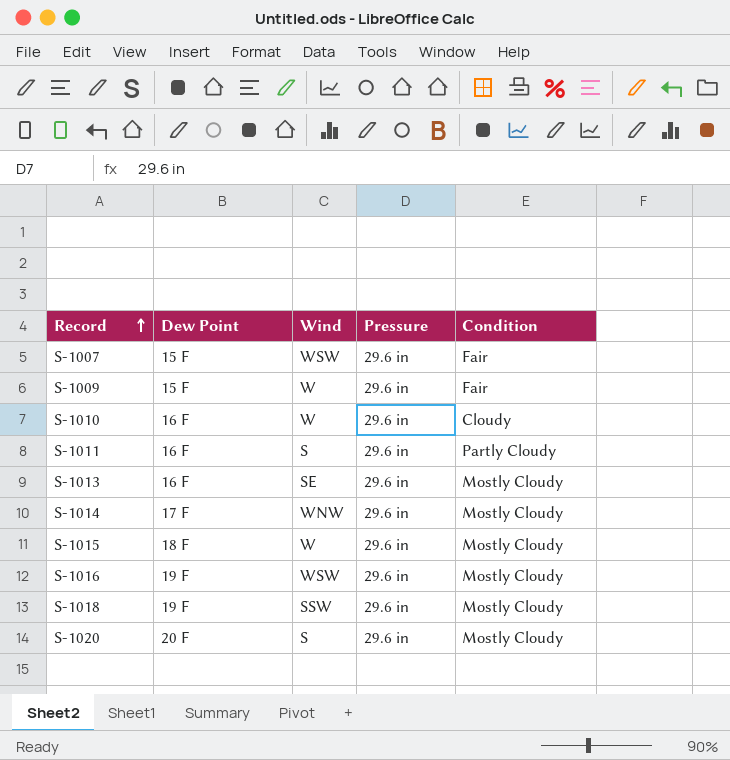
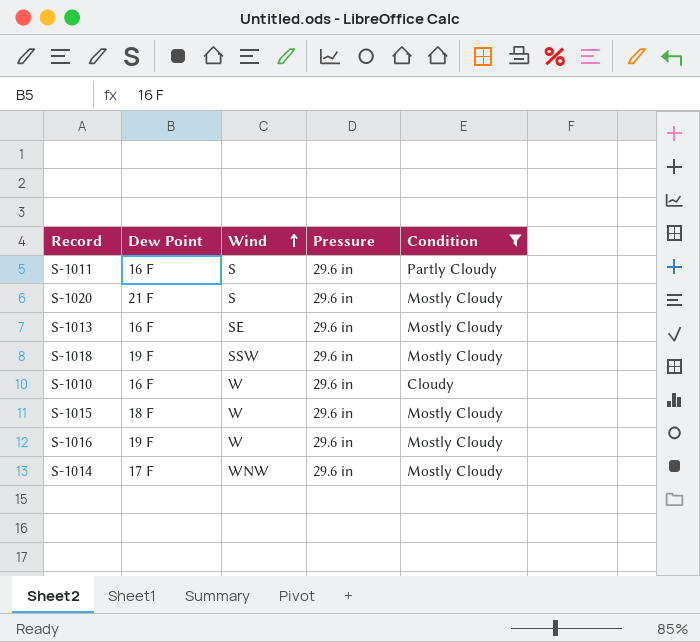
filter: none -> Condition != Fair
row order: Record ascending -> Wind ascending
S-1020 | Dew Point: 20 F -> 21 F
S-1016 | Wind: WSW -> W

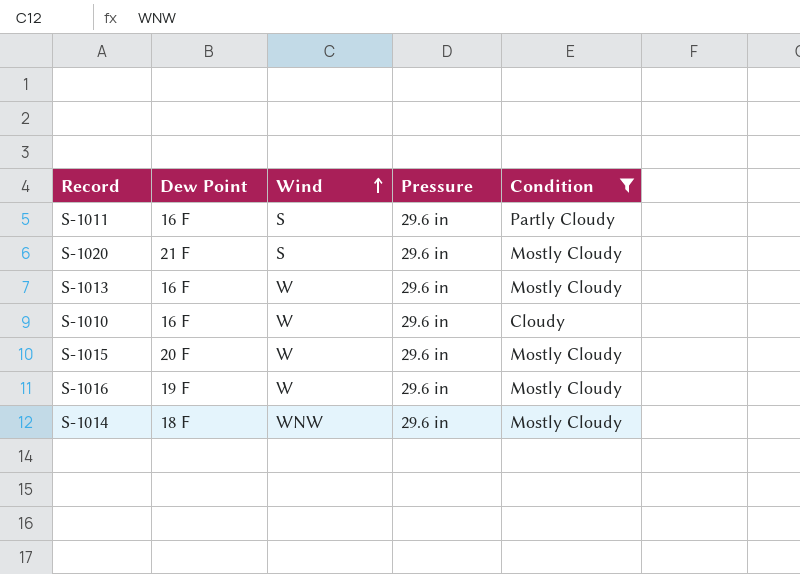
row S-1018: 19 F | SSW | 29.6 in | Mostly Cloudy -> none
S-1013 | Wind: SE -> W
S-1015 | Dew Point: 18 F -> 20 F
S-1014 | Dew Point: 17 F -> 18 F

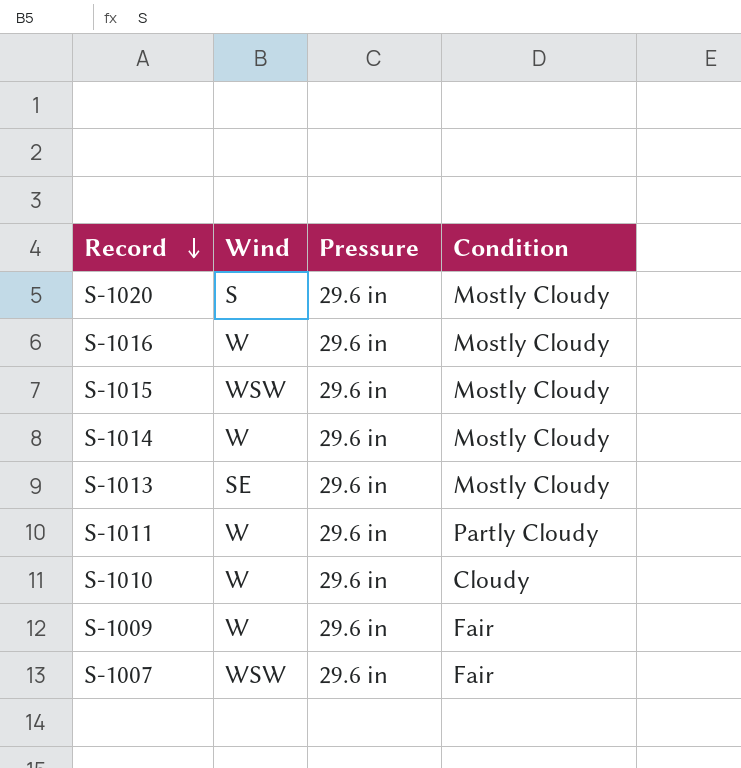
filter: Condition != Fair -> none
row order: Wind ascending -> Record descending
column Dew Point | position: 2 -> none
S-1015 | Wind: W -> WSW
S-1014 | Wind: WNW -> W
S-1013 | Wind: W -> SE
S-1011 | Wind: S -> W

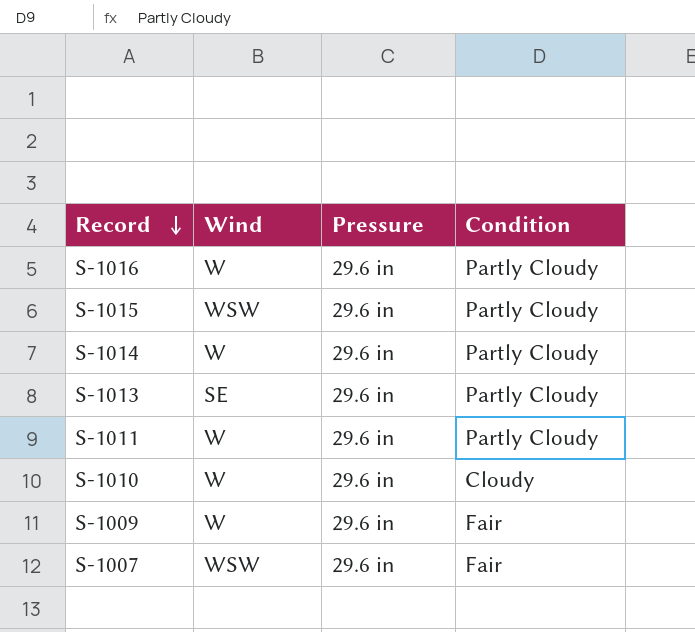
row S-1020: S | 29.6 in | Mostly Cloudy -> none
S-1016 | Condition: Mostly Cloudy -> Partly Cloudy
S-1015 | Condition: Mostly Cloudy -> Partly Cloudy
S-1014 | Condition: Mostly Cloudy -> Partly Cloudy
S-1013 | Condition: Mostly Cloudy -> Partly Cloudy

